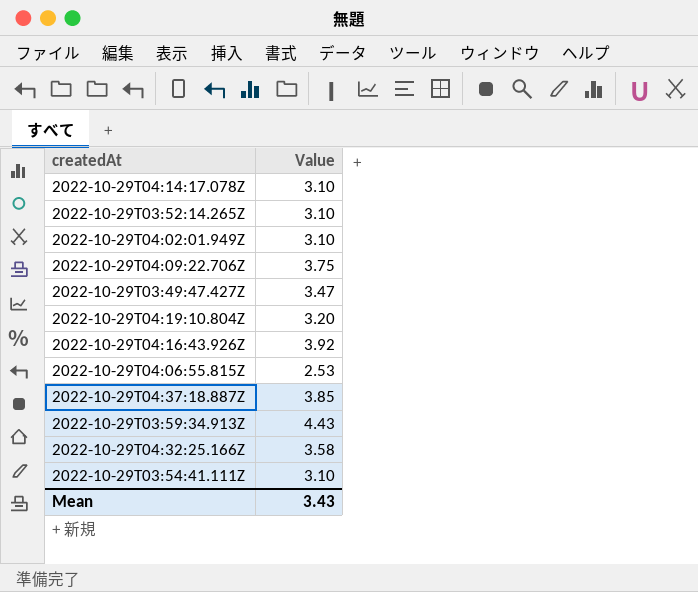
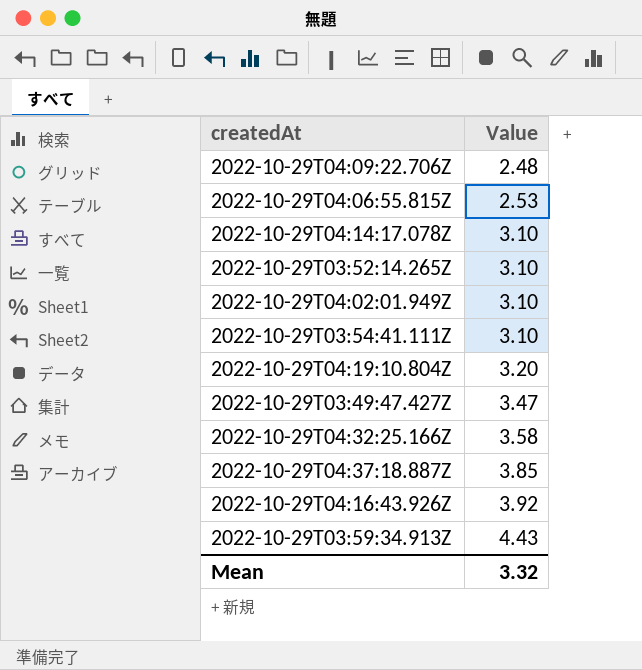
row order: none -> Value ascending
2022-10-29T04:09:22.706Z | Value: 3.75 -> 2.48
Mean | Value: 3.43 -> 3.32

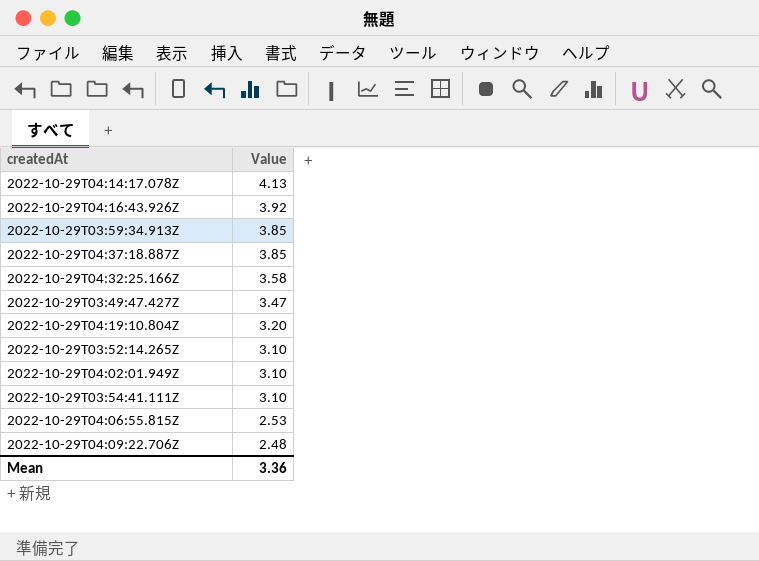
row order: Value ascending -> Value descending
2022-10-29T04:14:17.078Z | Value: 3.10 -> 4.13
2022-10-29T03:59:34.913Z | Value: 4.43 -> 3.85
Mean | Value: 3.32 -> 3.36

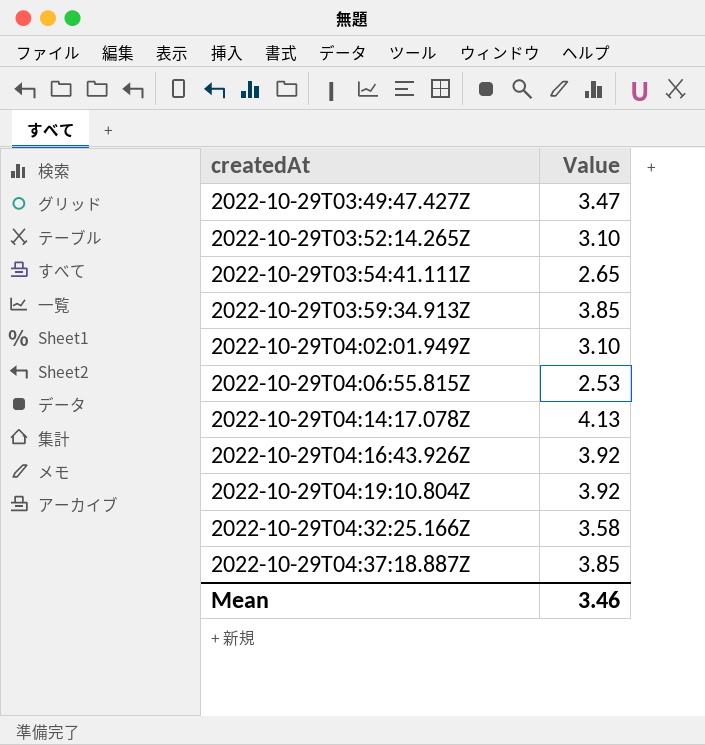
row order: Value descending -> createdAt ascending
row 2022-10-29T04:09:22.706Z: 2.48 -> none
2022-10-29T03:54:41.111Z | Value: 3.10 -> 2.65
2022-10-29T04:19:10.804Z | Value: 3.20 -> 3.92
Mean | Value: 3.36 -> 3.46

